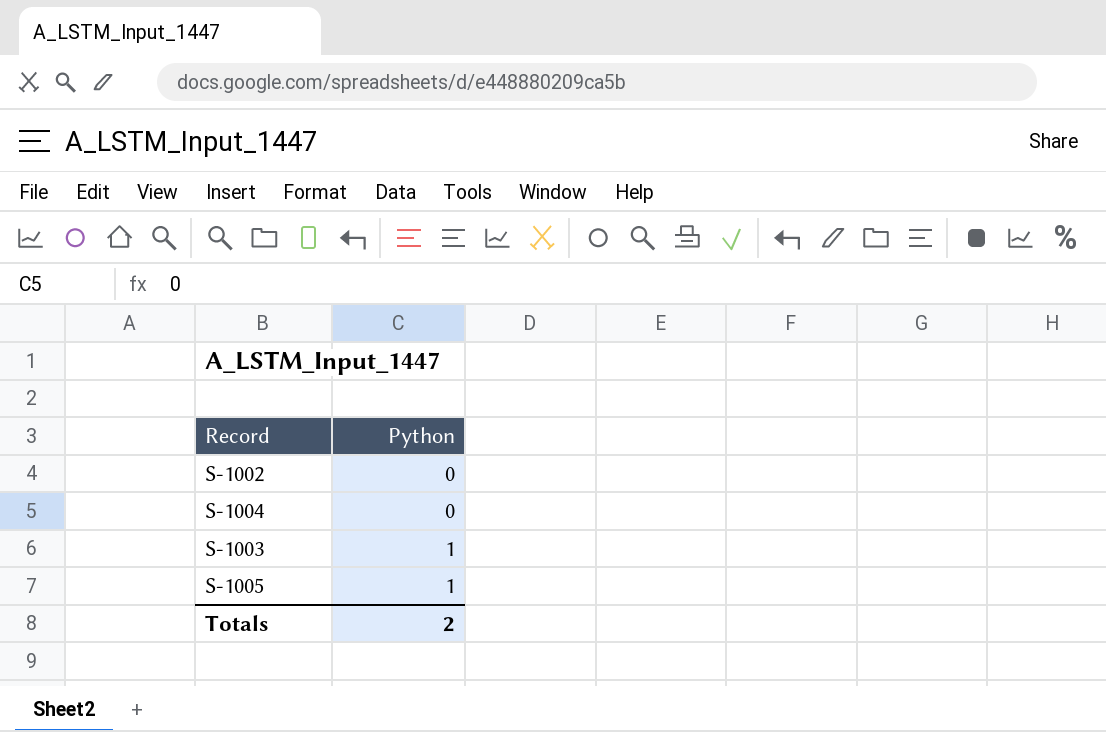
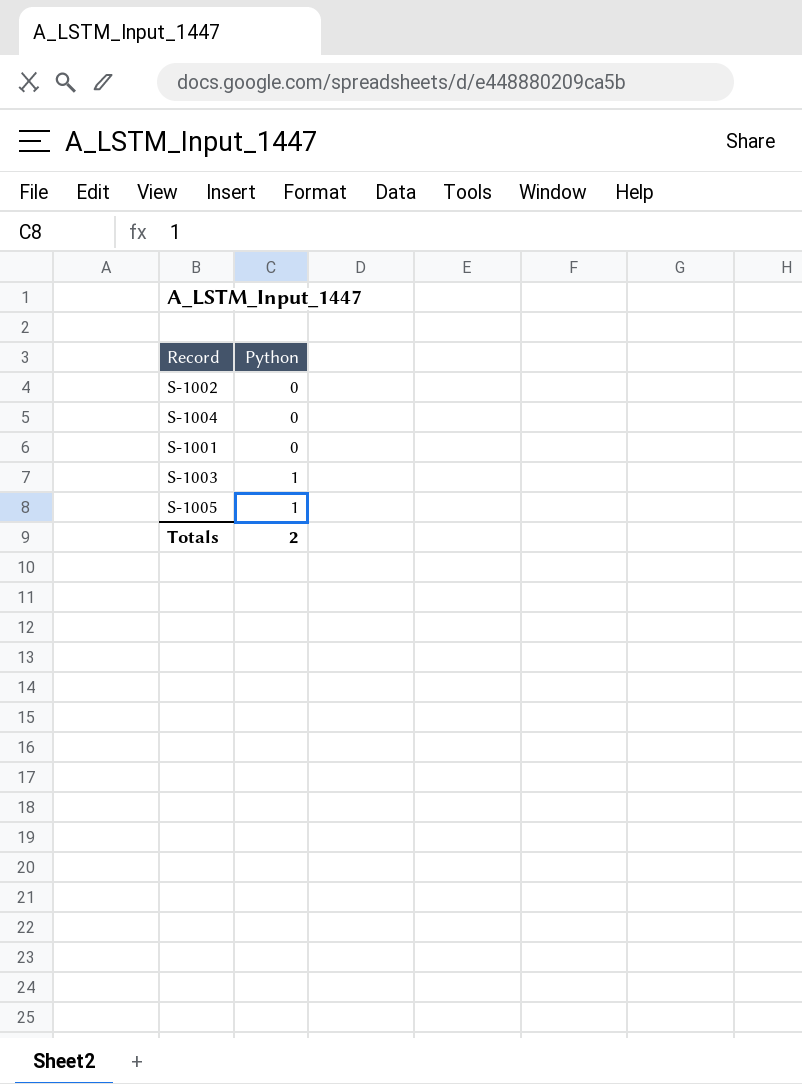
row S-1001: none -> 0

